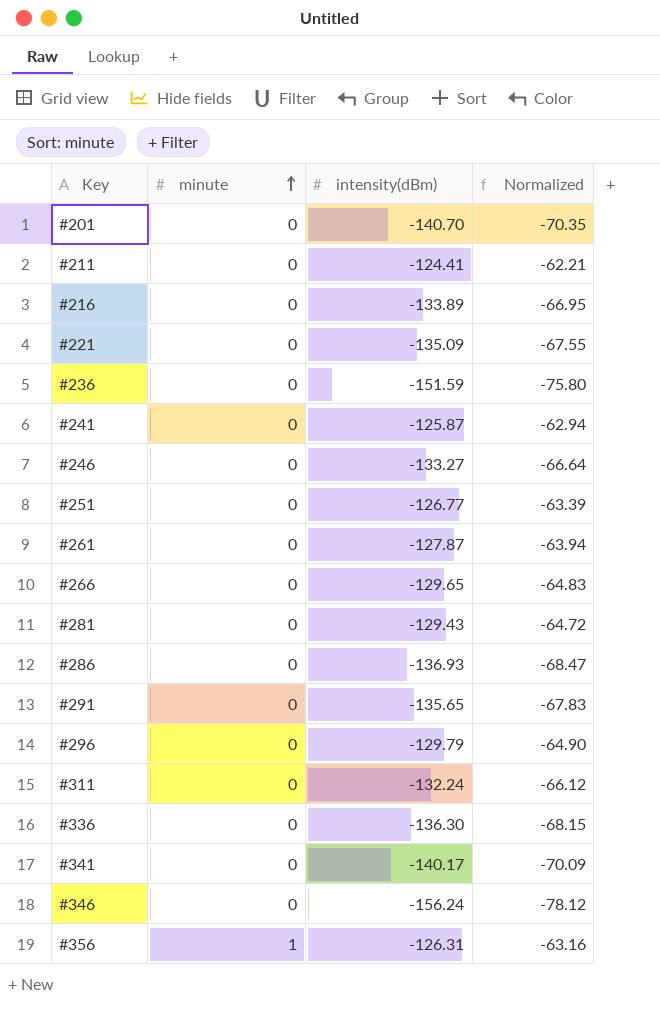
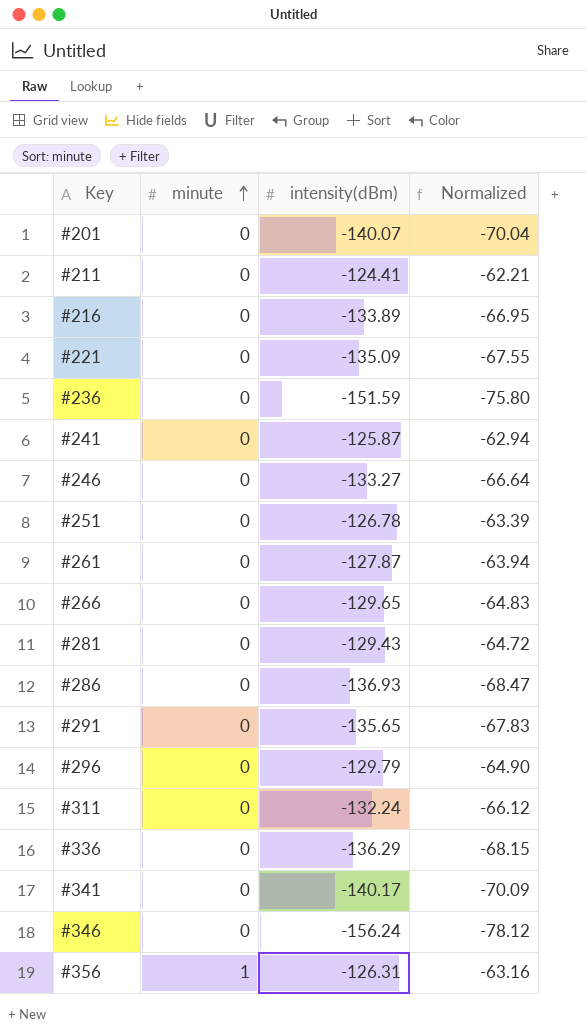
#201 | intensity(dBm): -140.70 -> -140.07
#201 | Normalized: -70.35 -> -70.04
#251 | intensity(dBm): -126.77 -> -126.78
#336 | intensity(dBm): -136.30 -> -136.29

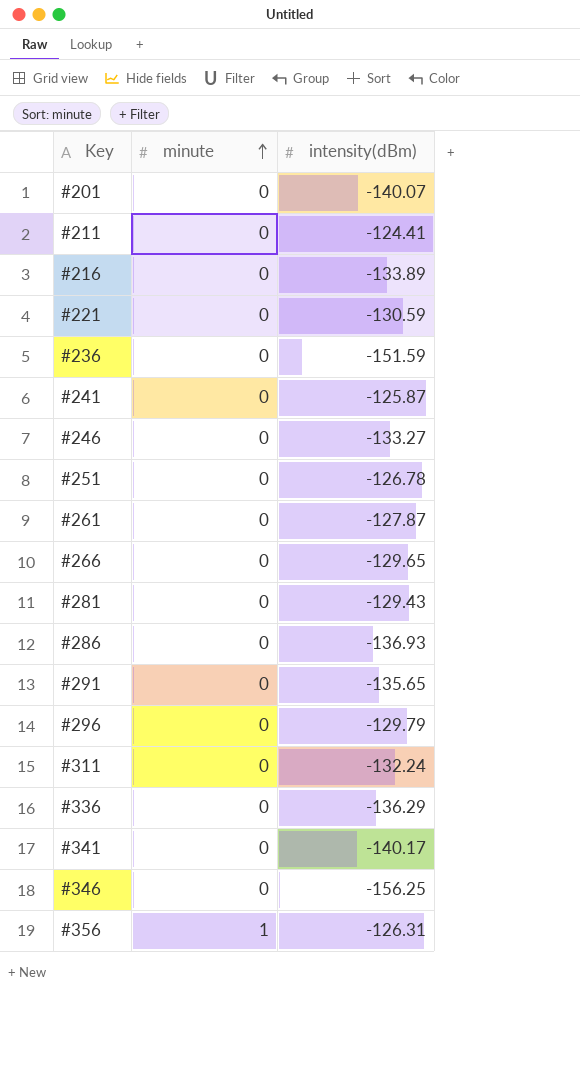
column Normalized | formula: [intensity(dBm)] * 0.5 -> none
#221 | intensity(dBm): -135.09 -> -130.59
#346 | intensity(dBm): -156.24 -> -156.25

